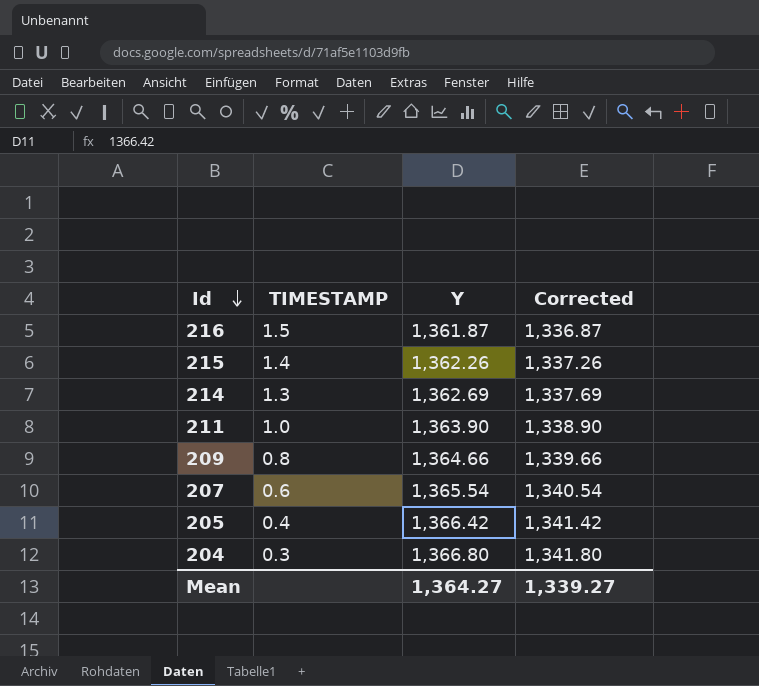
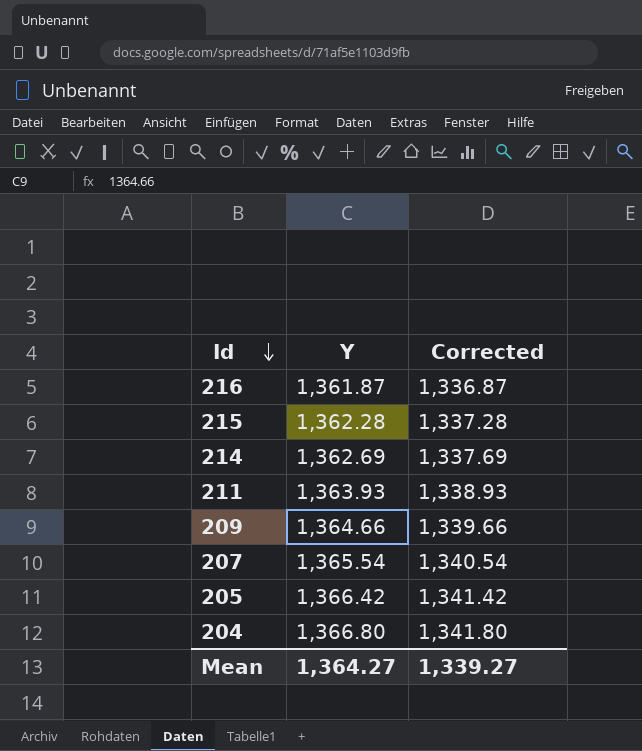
column TIMESTAMP | position: 2 -> none
215 | Y: 1,362.26 -> 1,362.28
215 | Corrected: 1,337.26 -> 1,337.28
211 | Y: 1,363.90 -> 1,363.93
211 | Corrected: 1,338.90 -> 1,338.93

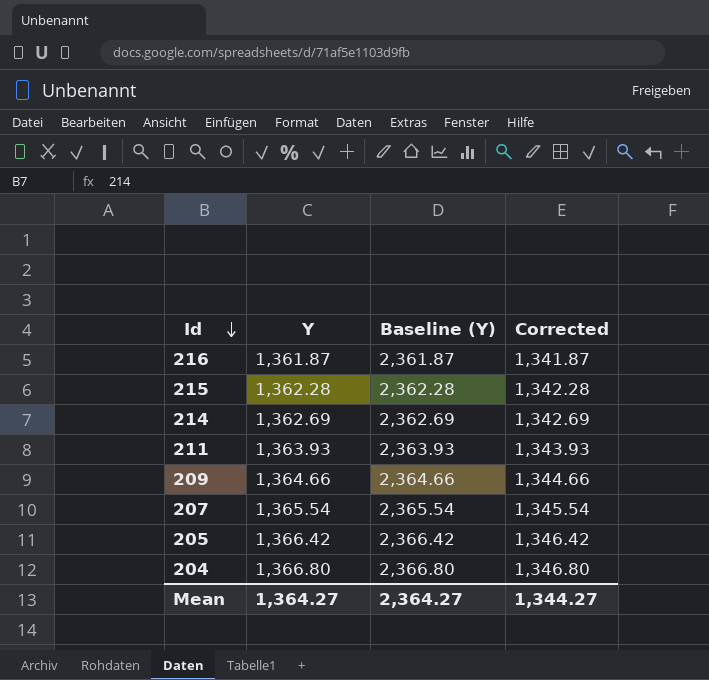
column Baseline (Y) | formula: none -> [Y] + 1000
column Corrected | formula: [Y] - 25 -> [Y] - 20
Mean | Corrected: 1,339.27 -> 1,344.27

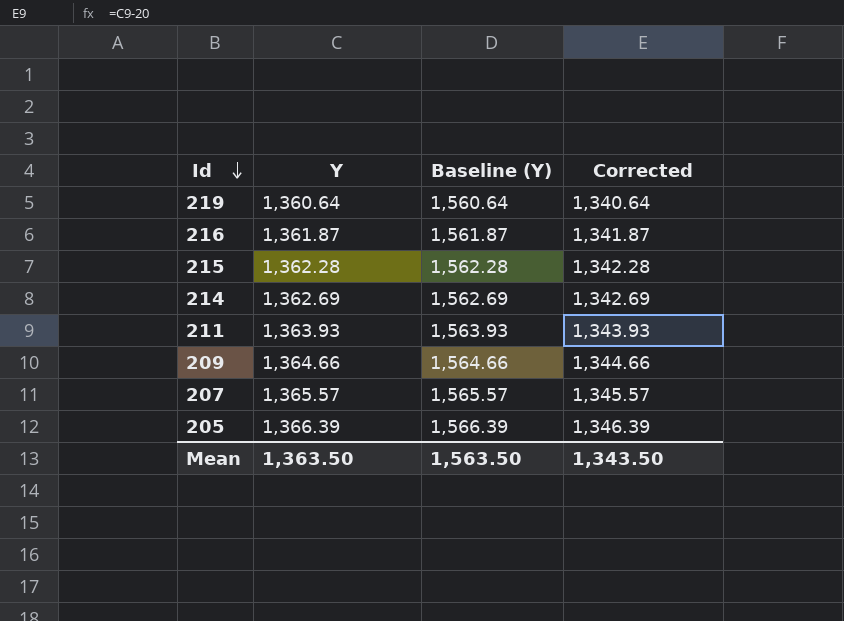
column Baseline (Y) | formula: [Y] + 1000 -> [Y] + 200
row 204: 1,366.80 | 2,366.80 | 1,346.80 -> none
row 219: none -> 1,360.64 | 1,560.64 | 1,340.64
207 | Y: 1,365.54 -> 1,365.57
207 | Corrected: 1,345.54 -> 1,345.57
205 | Y: 1,366.42 -> 1,366.39
205 | Corrected: 1,346.42 -> 1,346.39
Mean | Y: 1,364.27 -> 1,363.50
Mean | Baseline (Y): 2,364.27 -> 1,563.50
Mean | Corrected: 1,344.27 -> 1,343.50

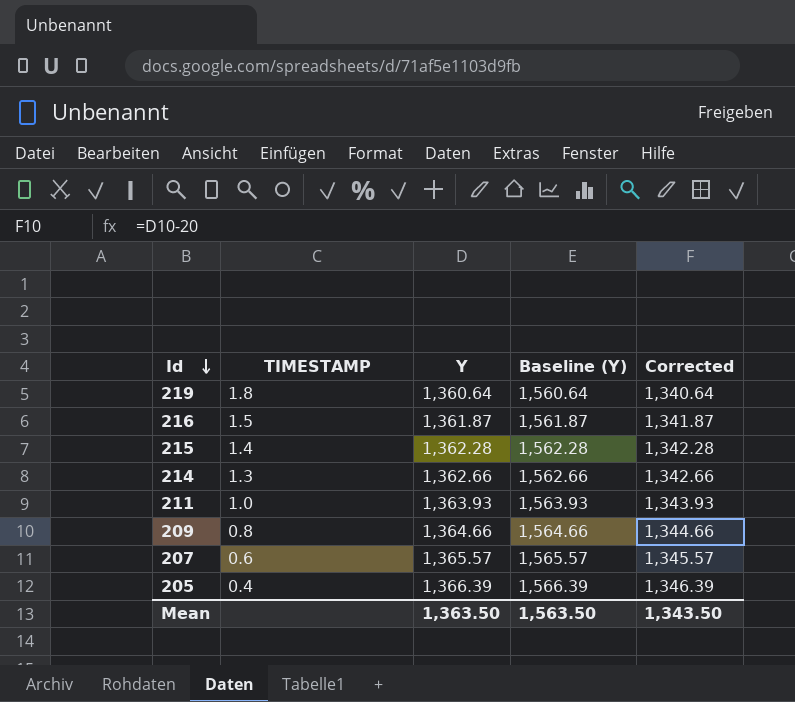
column TIMESTAMP | position: none -> 2
214 | Y: 1,362.69 -> 1,362.66
214 | Baseline (Y): 1,562.69 -> 1,562.66
214 | Corrected: 1,342.69 -> 1,342.66

